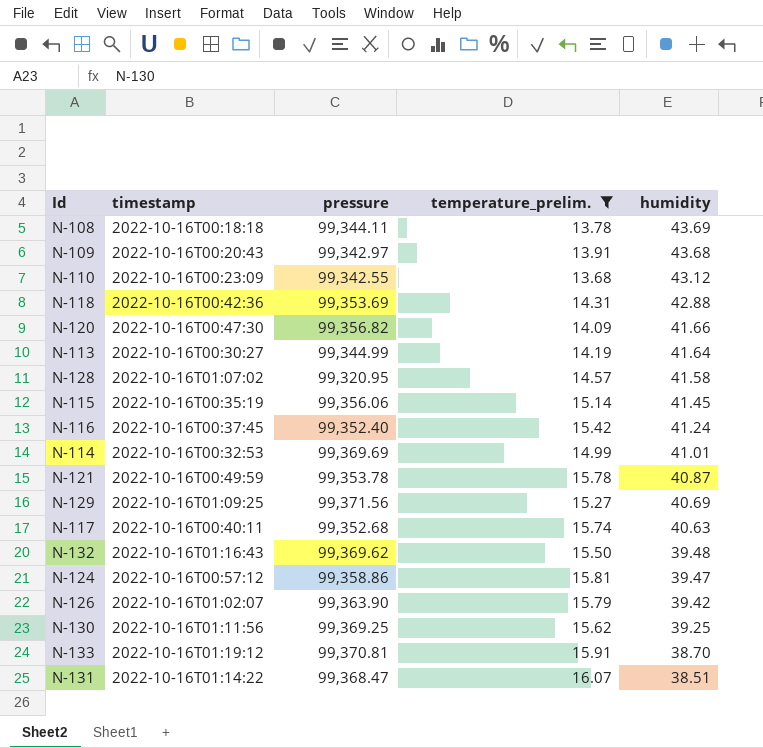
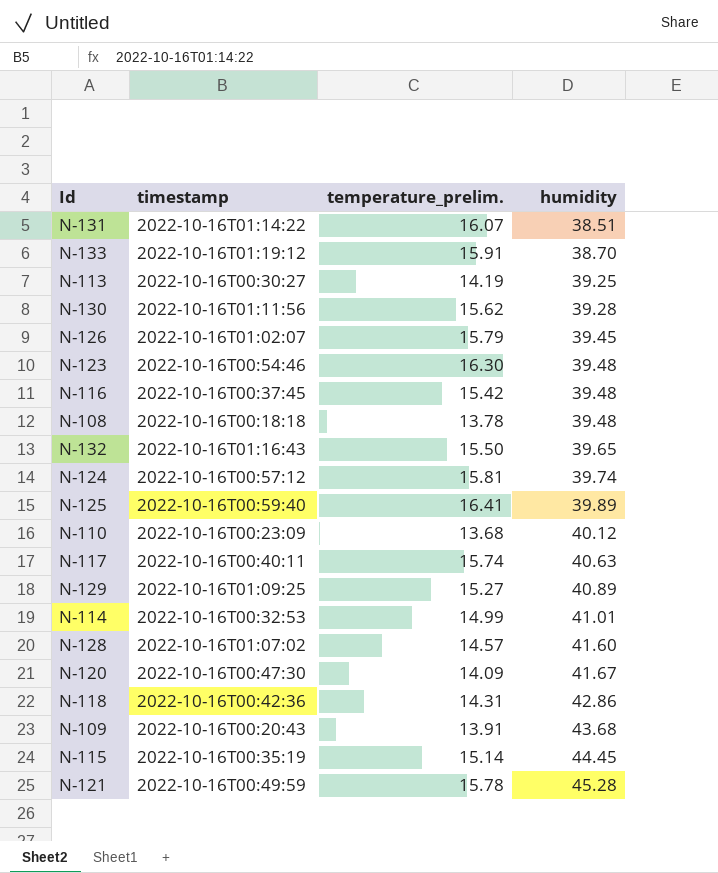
filter: temperature_prelim. <= 16.07 -> none
row order: humidity descending -> humidity ascending
column pressure | position: 3 -> none
N-113 | humidity: 41.64 -> 39.25
N-130 | humidity: 39.25 -> 39.28
N-126 | humidity: 39.42 -> 39.45
N-116 | humidity: 41.24 -> 39.48
N-108 | humidity: 43.69 -> 39.48
N-132 | humidity: 39.48 -> 39.65
N-124 | humidity: 39.47 -> 39.74
N-110 | humidity: 43.12 -> 40.12
N-129 | humidity: 40.69 -> 40.89
N-128 | humidity: 41.58 -> 41.60
N-120 | humidity: 41.66 -> 41.67
N-118 | humidity: 42.88 -> 42.86
N-115 | humidity: 41.45 -> 44.45
N-121 | humidity: 40.87 -> 45.28

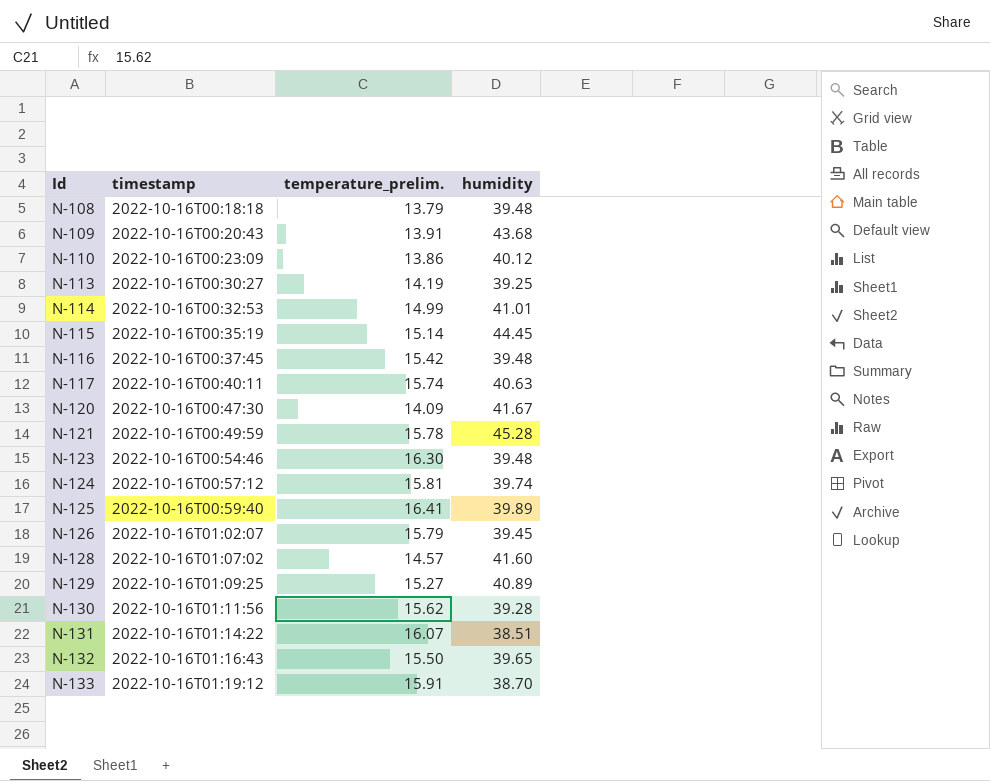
row order: humidity ascending -> Id ascending
row N-118: 2022-10-16T00:42:36 | 14.31 | 42.86 -> none
N-108 | temperature_prelim.: 13.78 -> 13.79
N-110 | temperature_prelim.: 13.68 -> 13.86

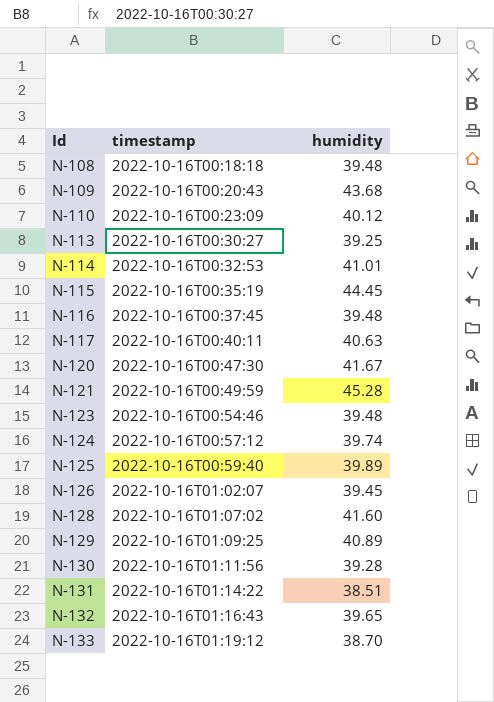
column temperature_prelim. | position: 3 -> none

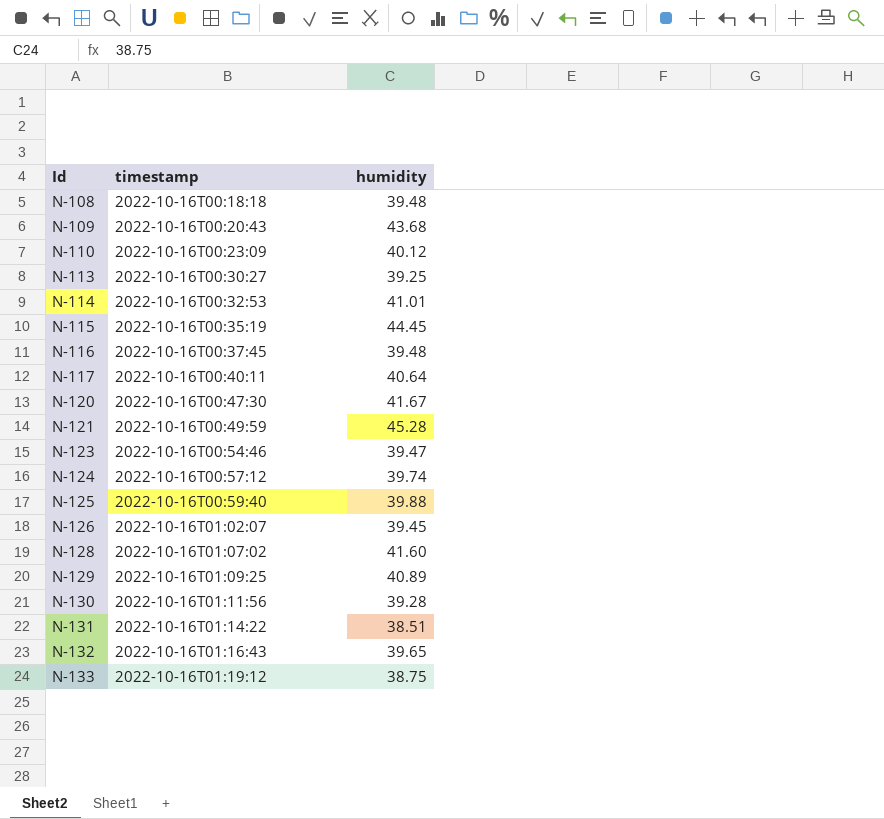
N-117 | humidity: 40.63 -> 40.64
N-123 | humidity: 39.48 -> 39.47
N-125 | humidity: 39.89 -> 39.88
N-133 | humidity: 38.70 -> 38.75

